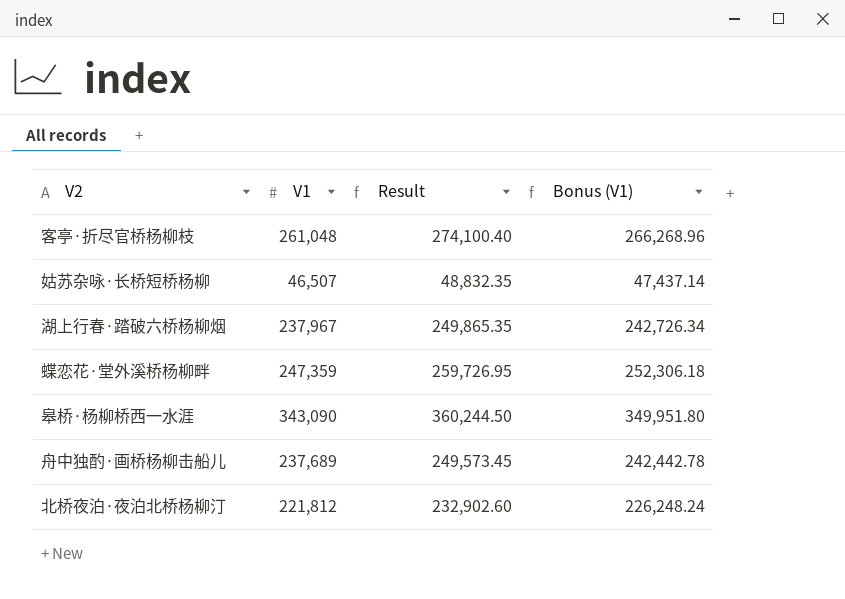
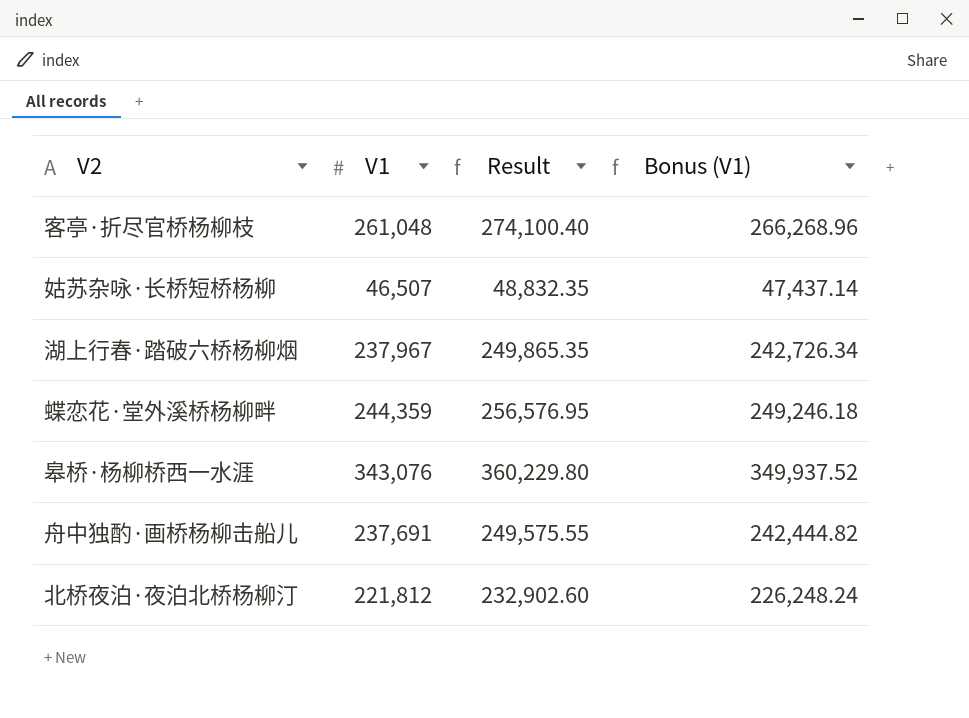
蝶恋花·堂外溪桥杨柳畔 | V1: 247,359 -> 244,359
蝶恋花·堂外溪桥杨柳畔 | Result: 259,726.95 -> 256,576.95
蝶恋花·堂外溪桥杨柳畔 | Bonus (V1): 252,306.18 -> 249,246.18
皋桥·杨柳桥西一水涯 | V1: 343,090 -> 343,076
皋桥·杨柳桥西一水涯 | Result: 360,244.50 -> 360,229.80
皋桥·杨柳桥西一水涯 | Bonus (V1): 349,951.80 -> 349,937.52
舟中独酌·画桥杨柳击船儿 | V1: 237,689 -> 237,691
舟中独酌·画桥杨柳击船儿 | Result: 249,573.45 -> 249,575.55
舟中独酌·画桥杨柳击船儿 | Bonus (V1): 242,442.78 -> 242,444.82

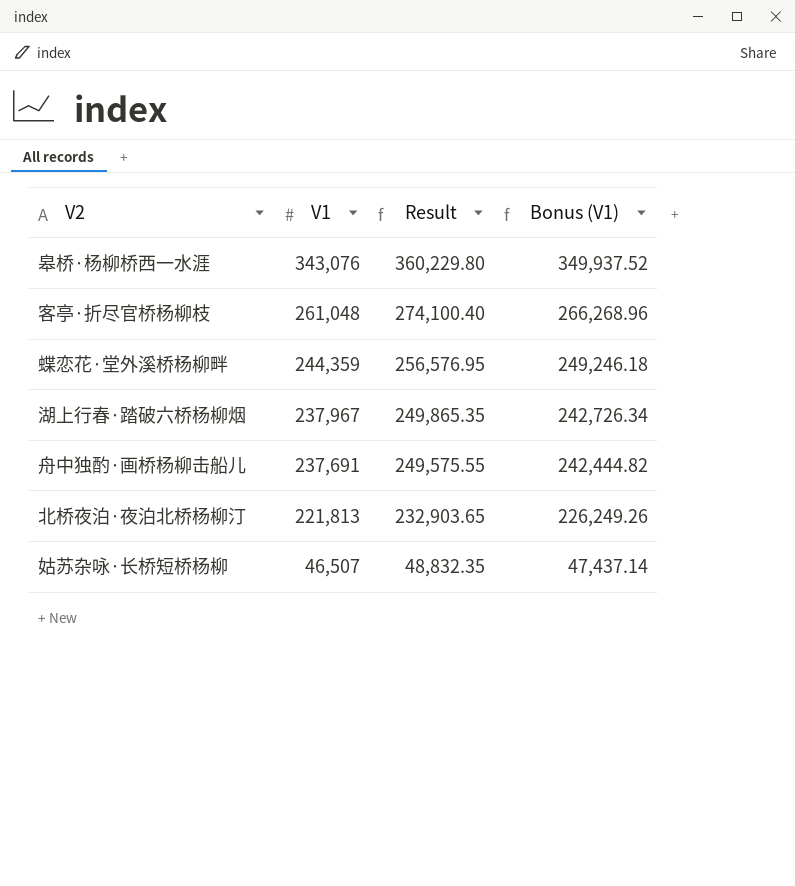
row order: none -> V1 descending
北桥夜泊·夜泊北桥杨柳汀 | V1: 221,812 -> 221,813
北桥夜泊·夜泊北桥杨柳汀 | Result: 232,902.60 -> 232,903.65
北桥夜泊·夜泊北桥杨柳汀 | Bonus (V1): 226,248.24 -> 226,249.26

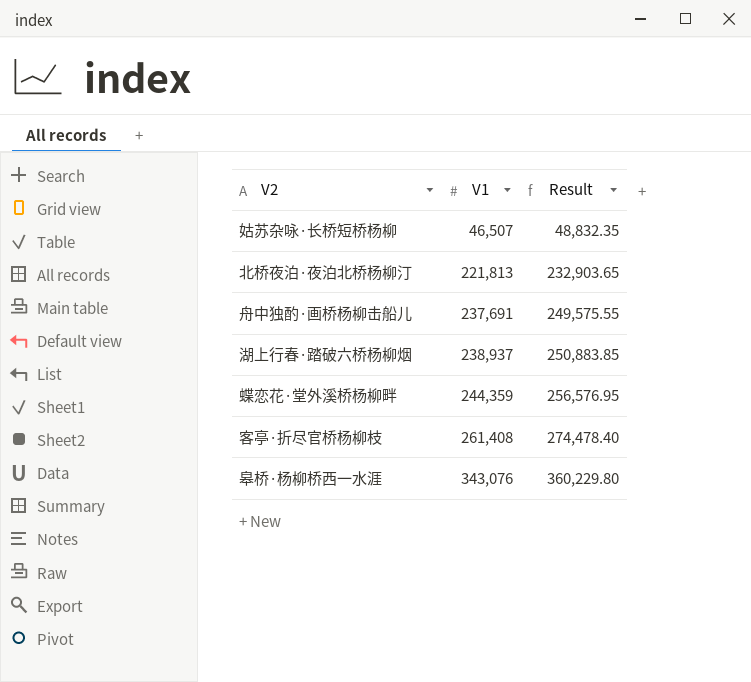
row order: V1 descending -> V1 ascending
column Bonus (V1) | formula: [V1] * 1.02 -> none
湖上行春·踏破六桥杨柳烟 | V1: 237,967 -> 238,937
湖上行春·踏破六桥杨柳烟 | Result: 249,865.35 -> 250,883.85
客亭·折尽官桥杨柳枝 | V1: 261,048 -> 261,408
客亭·折尽官桥杨柳枝 | Result: 274,100.40 -> 274,478.40

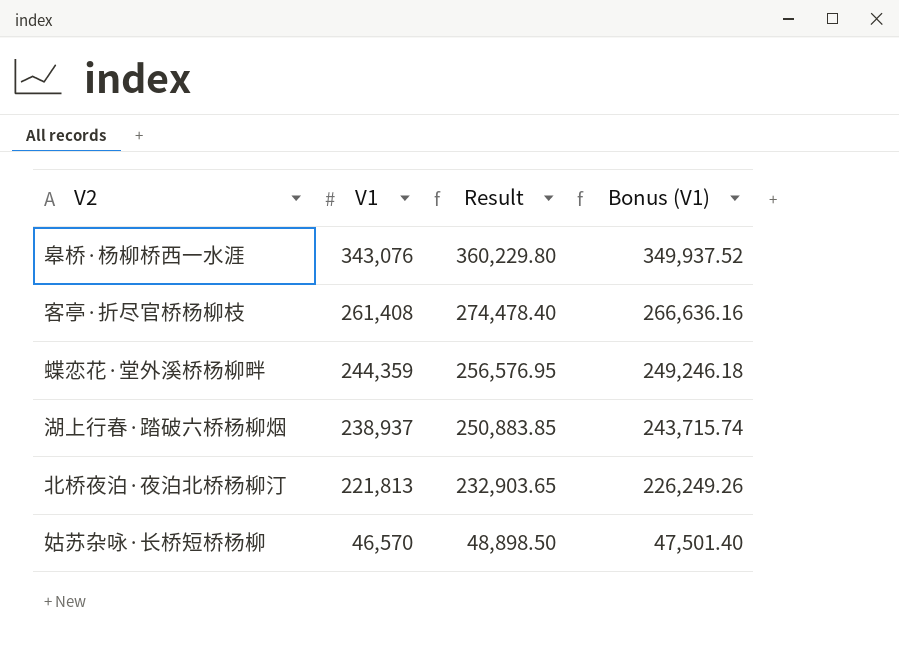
row order: V1 ascending -> V1 descending
column Bonus (V1) | formula: none -> [V1] * 1.02
row 舟中独酌·画桥杨柳击船儿: 237,691 | 249,575.55 -> none
姑苏杂咏·长桥短桥杨柳 | V1: 46,507 -> 46,570
姑苏杂咏·长桥短桥杨柳 | Result: 48,832.35 -> 48,898.50

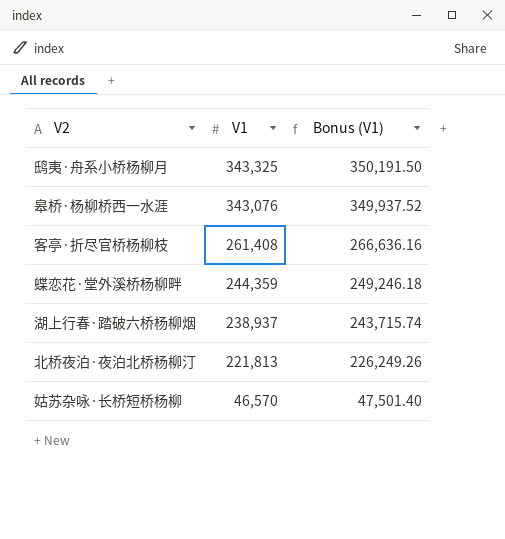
column Result | formula: [V1] * 1.05 -> none
row 鸱夷·舟系小桥杨柳月: none -> 343,325 | 350,191.50

